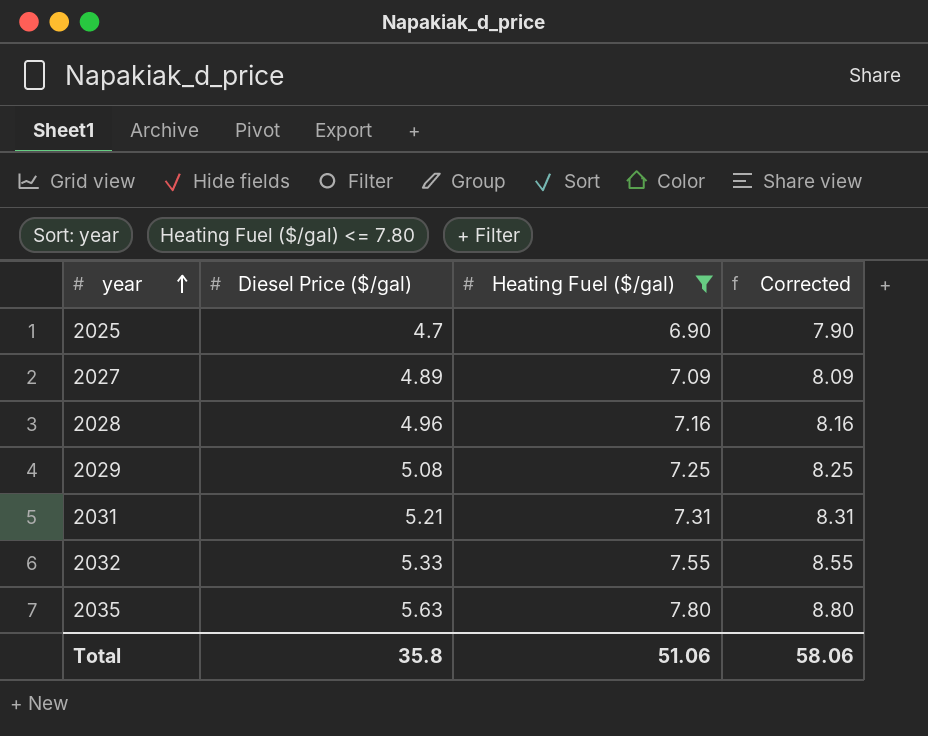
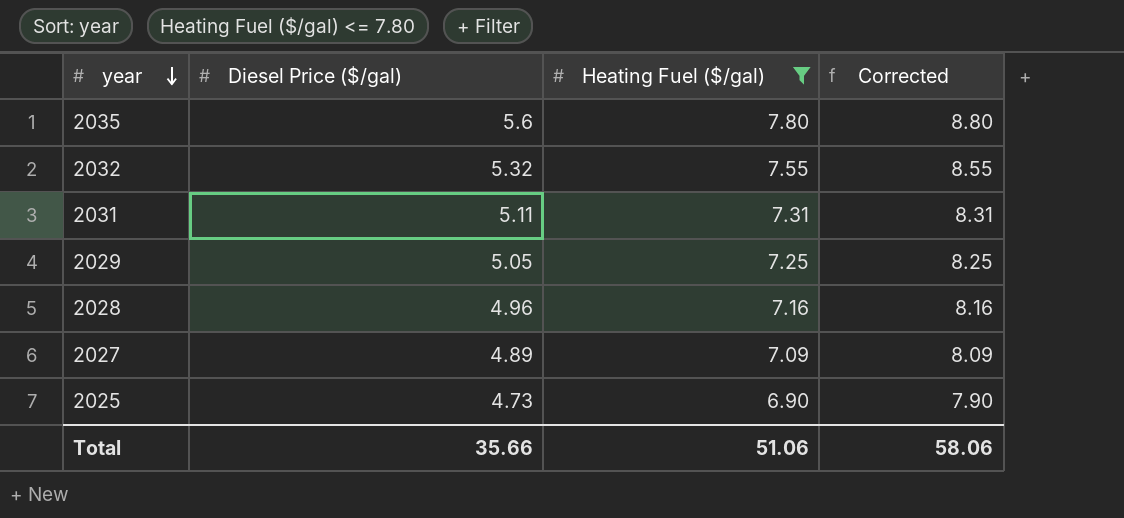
row order: year ascending -> year descending
2035 | Diesel Price ($/gal): 5.63 -> 5.6
2032 | Diesel Price ($/gal): 5.33 -> 5.32
2031 | Diesel Price ($/gal): 5.21 -> 5.11
2029 | Diesel Price ($/gal): 5.08 -> 5.05
2025 | Diesel Price ($/gal): 4.7 -> 4.73
Total | Diesel Price ($/gal): 35.8 -> 35.66

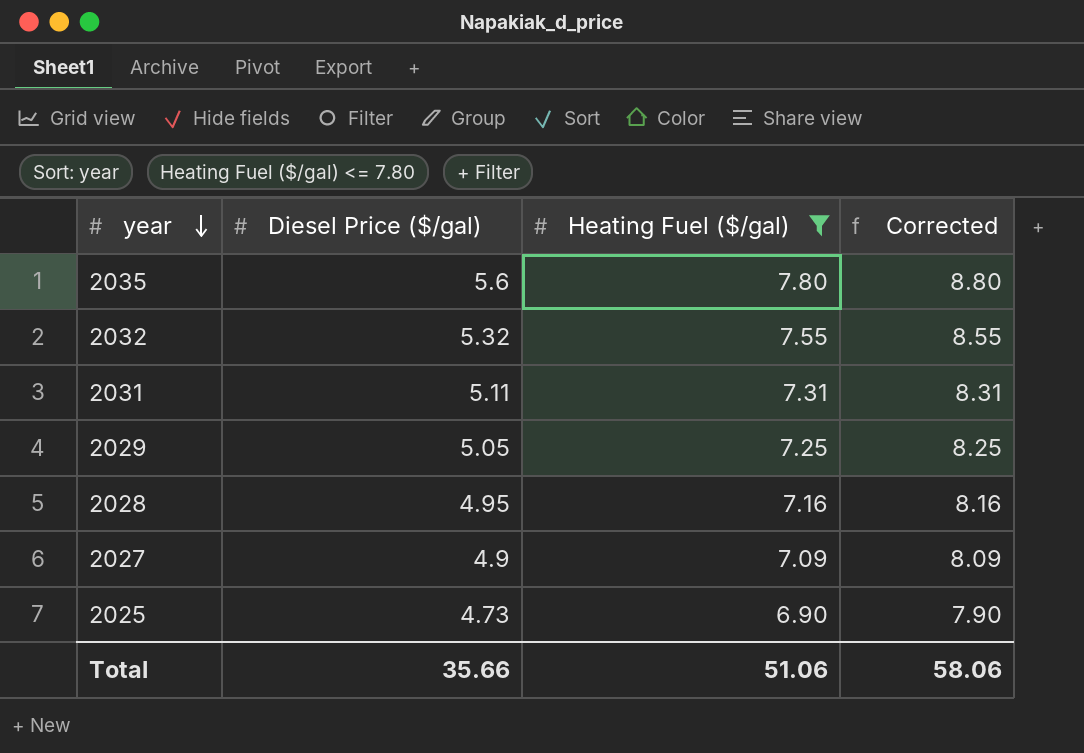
2028 | Diesel Price ($/gal): 4.96 -> 4.95
2027 | Diesel Price ($/gal): 4.89 -> 4.9

